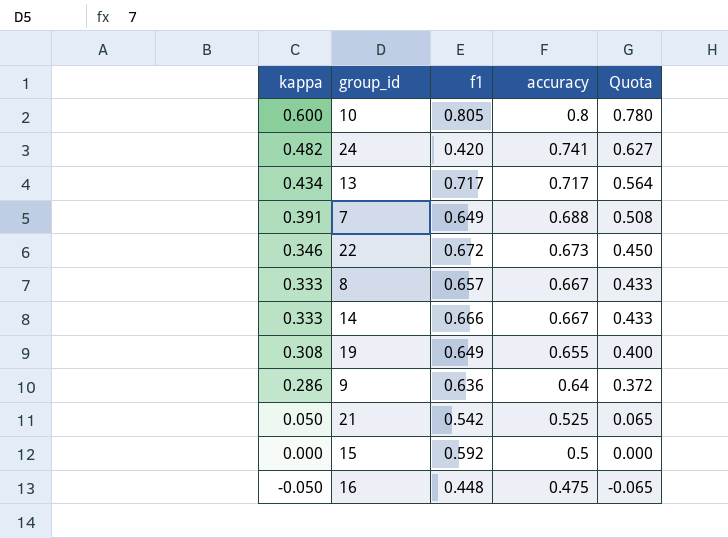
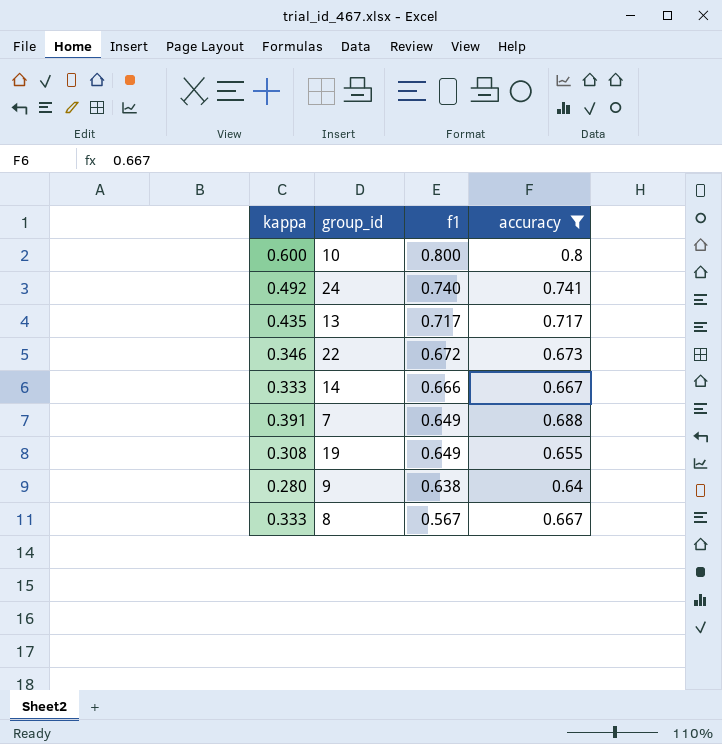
filter: none -> accuracy >= 0.64
row order: kappa descending -> f1 descending
column Quota | formula: [kappa] * 1.3 -> none
10 | f1: 0.805 -> 0.800
24 | kappa: 0.482 -> 0.492
24 | f1: 0.420 -> 0.740
13 | kappa: 0.434 -> 0.435
9 | kappa: 0.286 -> 0.280
9 | f1: 0.636 -> 0.638
8 | f1: 0.657 -> 0.567

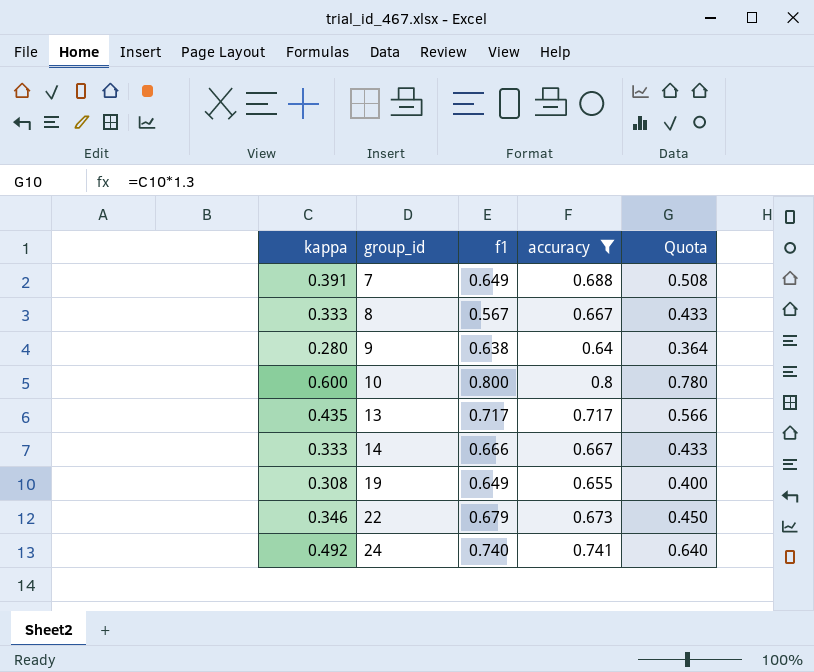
row order: f1 descending -> group_id ascending
column Quota | formula: none -> [kappa] * 1.3
22 | f1: 0.672 -> 0.679

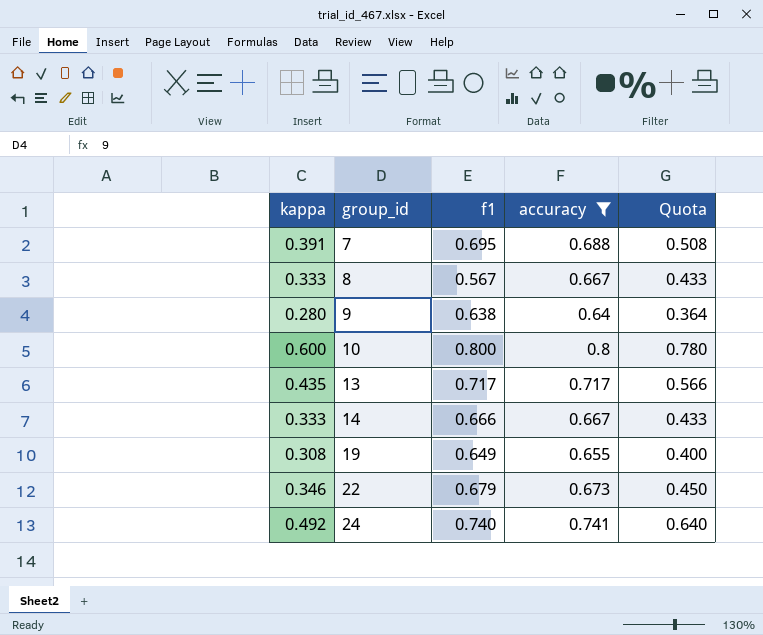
7 | f1: 0.649 -> 0.695

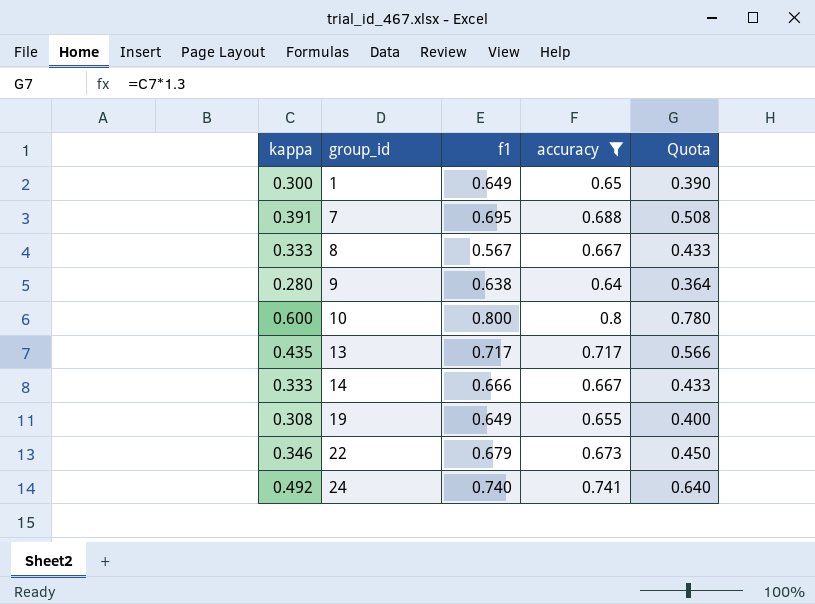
row 1: none -> 0.300 | 0.649 | 0.65 | 0.390

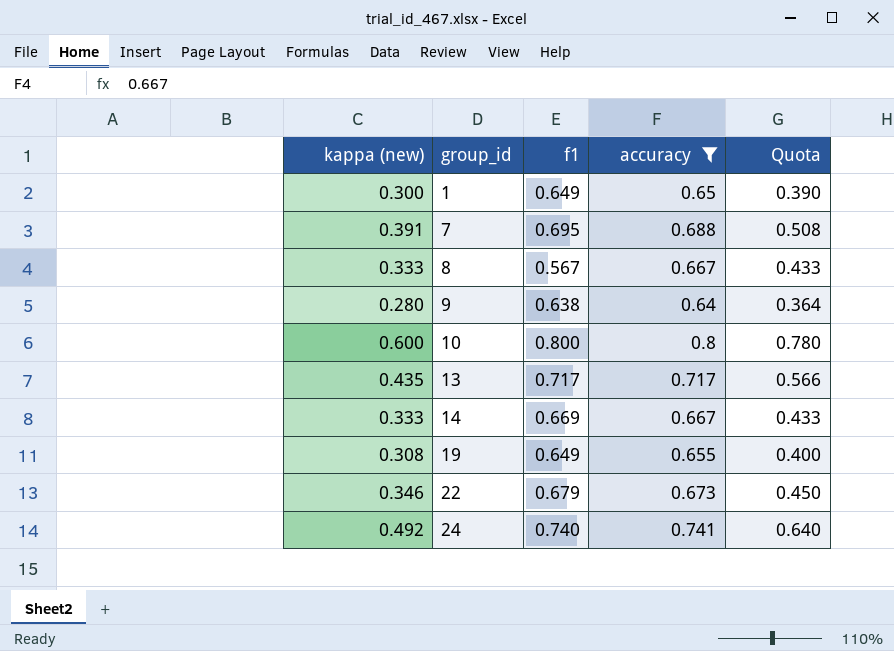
column name: kappa -> kappa (new)
14 | f1: 0.666 -> 0.669

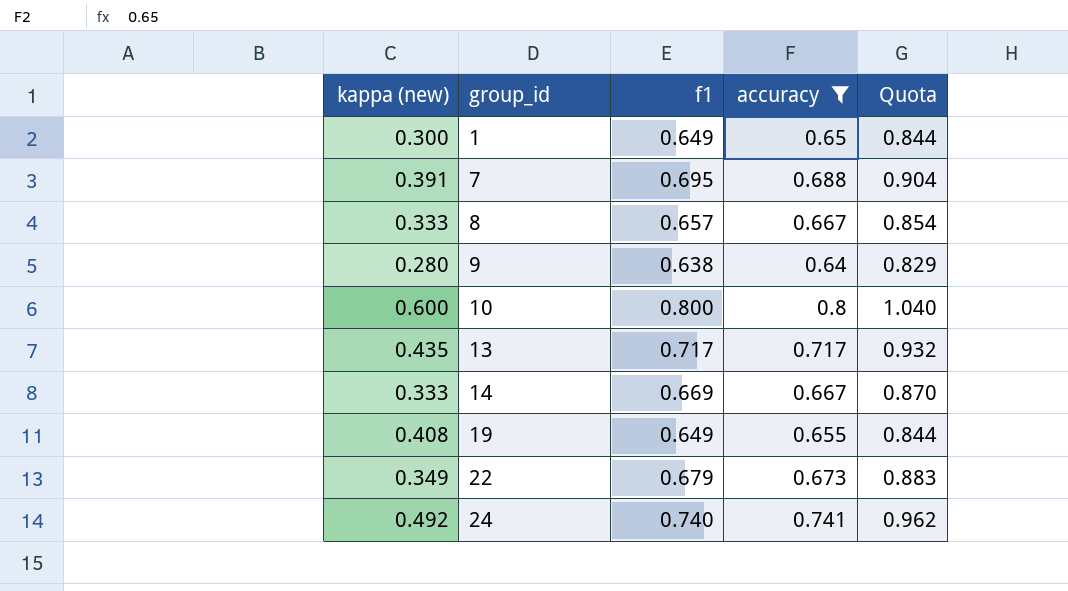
column Quota | formula: [kappa (new)] * 1.3 -> [f1] * 1.3
8 | f1: 0.567 -> 0.657
19 | kappa (new): 0.308 -> 0.408
22 | kappa (new): 0.346 -> 0.349

